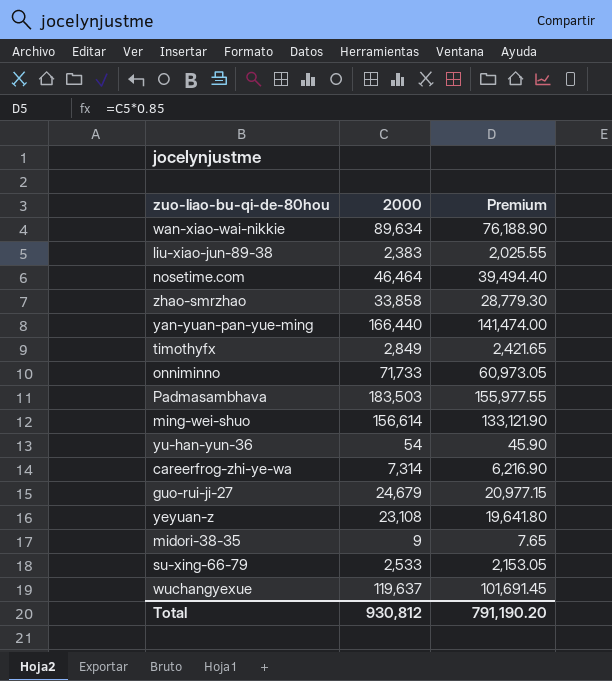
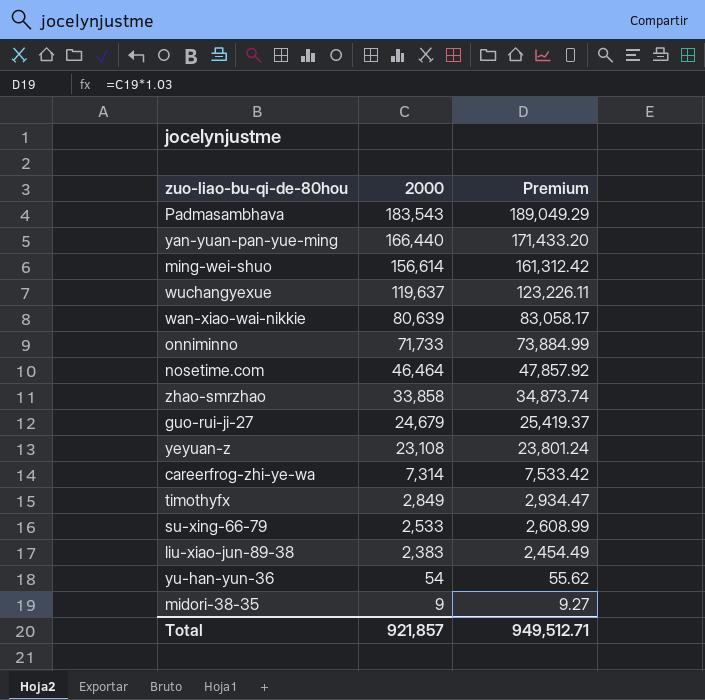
row order: none -> 2000 descending
column Premium | formula: [2000] * 0.85 -> [2000] * 1.03
Padmasambhava | 2000: 183,503 -> 183,543
wan-xiao-wai-nikkie | 2000: 89,634 -> 80,639
Total | 2000: 930,812 -> 921,857
Total | Premium: 791,190.20 -> 949,512.71

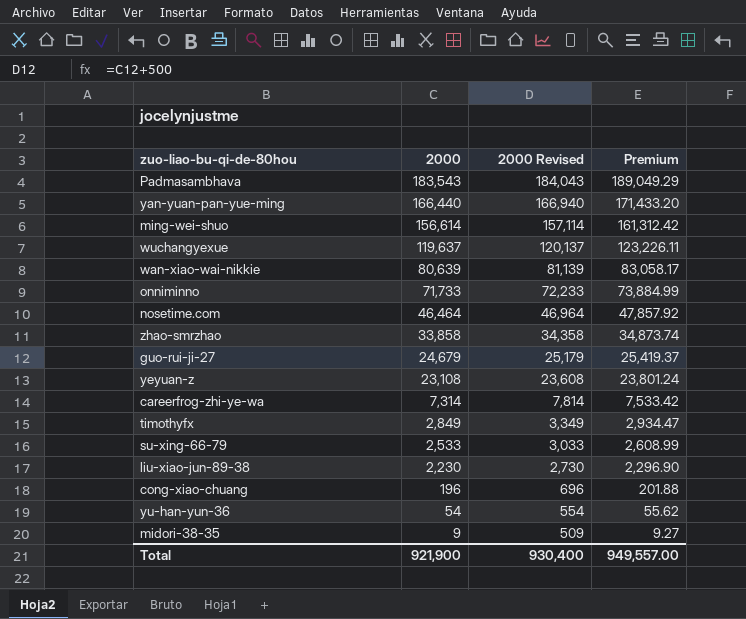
column 2000 Revised | formula: none -> [2000] + 500
liu-xiao-jun-89-38 | 2000: 2,383 -> 2,230
liu-xiao-jun-89-38 | Premium: 2,454.49 -> 2,296.90
row cong-xiao-chuang: none -> 196 | 696 | 201.88
Total | 2000: 921,857 -> 921,900
Total | Premium: 949,512.71 -> 949,557.00

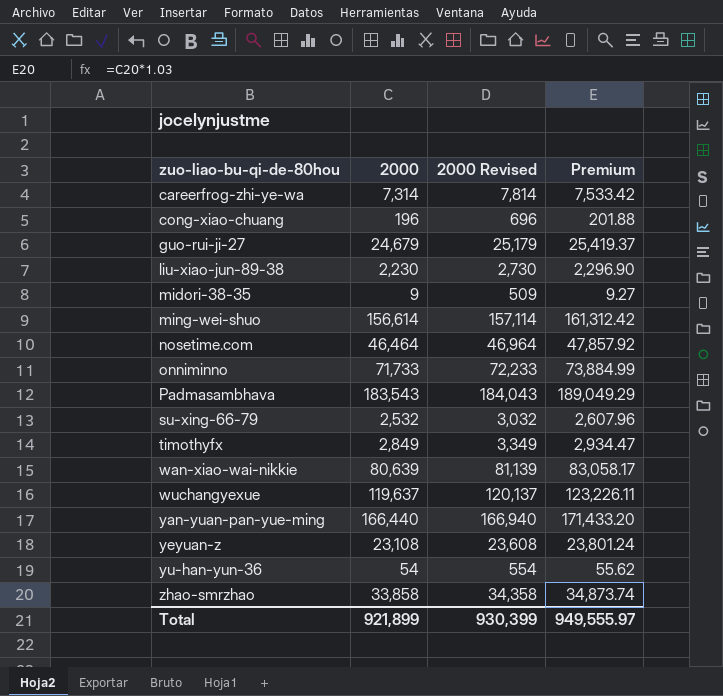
row order: 2000 descending -> zuo-liao-bu-qi-de-80hou ascending
su-xing-66-79 | 2000: 2,533 -> 2,532
su-xing-66-79 | 2000 Revised: 3,033 -> 3,032
su-xing-66-79 | Premium: 2,608.99 -> 2,607.96
Total | 2000: 921,900 -> 921,899
Total | 2000 Revised: 930,400 -> 930,399
Total | Premium: 949,557.00 -> 949,555.97

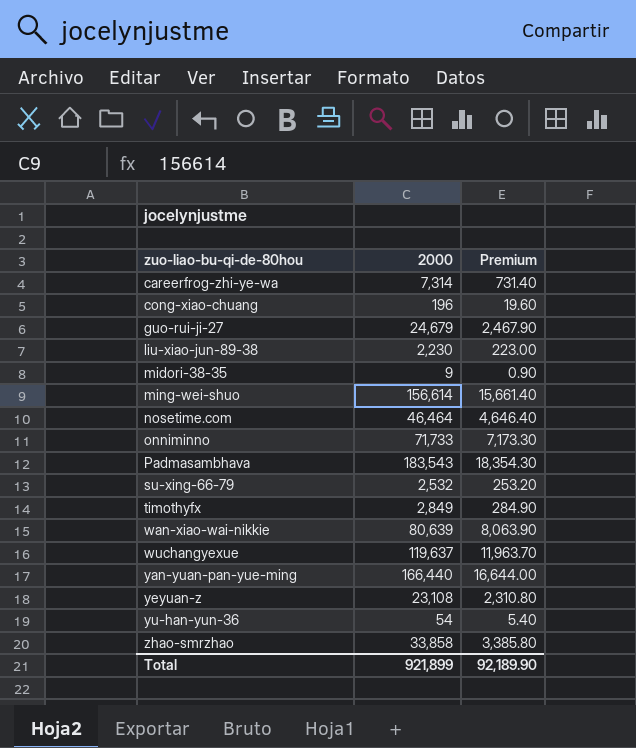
column 2000 Revised | formula: [2000] + 500 -> none
column Premium | formula: [2000] * 1.03 -> [2000] * 0.1
Total | Premium: 949,555.97 -> 92,189.90

